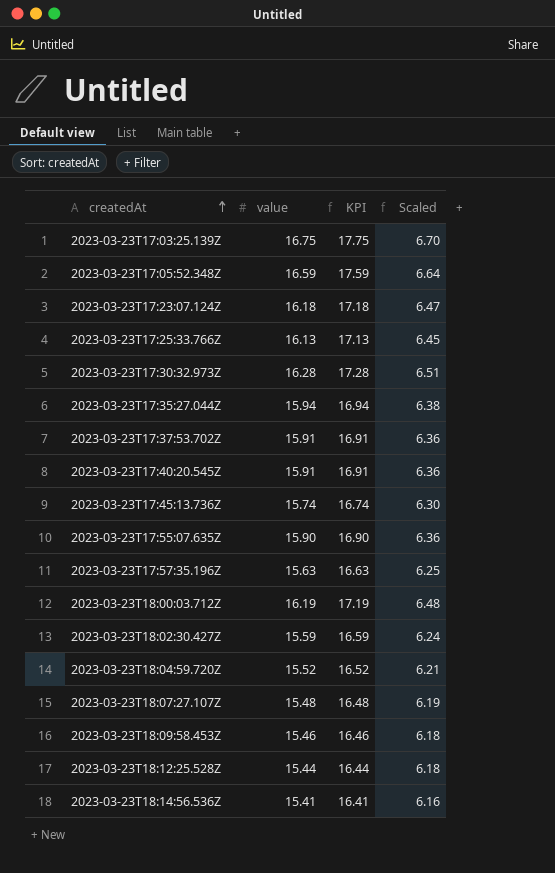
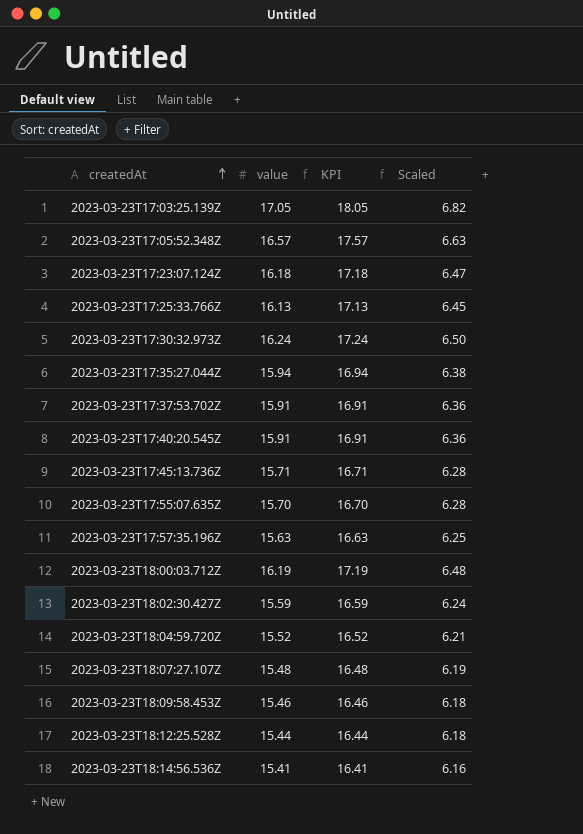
2023-03-23T17:03:25.139Z | value: 16.75 -> 17.05
2023-03-23T17:03:25.139Z | KPI: 17.75 -> 18.05
2023-03-23T17:03:25.139Z | Scaled: 6.70 -> 6.82
2023-03-23T17:05:52.348Z | value: 16.59 -> 16.57
2023-03-23T17:05:52.348Z | KPI: 17.59 -> 17.57
2023-03-23T17:05:52.348Z | Scaled: 6.64 -> 6.63
2023-03-23T17:30:32.973Z | value: 16.28 -> 16.24
2023-03-23T17:30:32.973Z | KPI: 17.28 -> 17.24
2023-03-23T17:30:32.973Z | Scaled: 6.51 -> 6.50
2023-03-23T17:45:13.736Z | value: 15.74 -> 15.71
2023-03-23T17:45:13.736Z | KPI: 16.74 -> 16.71
2023-03-23T17:45:13.736Z | Scaled: 6.30 -> 6.28
2023-03-23T17:55:07.635Z | value: 15.90 -> 15.70
2023-03-23T17:55:07.635Z | KPI: 16.90 -> 16.70
2023-03-23T17:55:07.635Z | Scaled: 6.36 -> 6.28

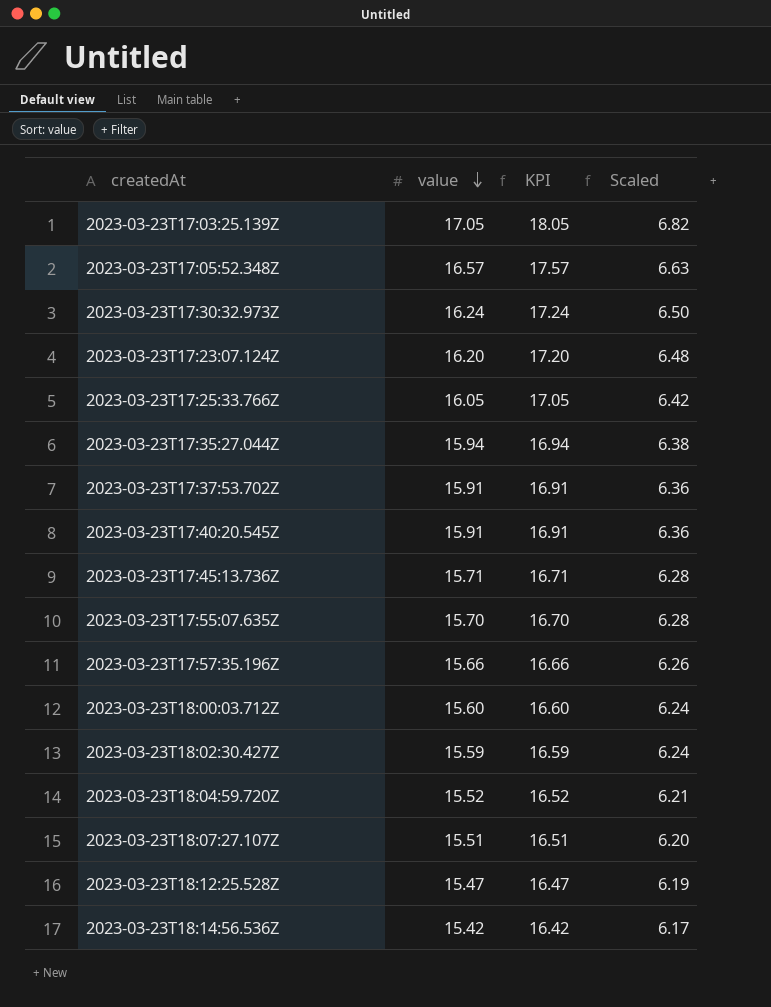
row order: createdAt ascending -> value descending
row 2023-03-23T18:09:58.453Z: 15.46 | 16.46 | 6.18 -> none
2023-03-23T17:23:07.124Z | value: 16.18 -> 16.20
2023-03-23T17:23:07.124Z | KPI: 17.18 -> 17.20
2023-03-23T17:23:07.124Z | Scaled: 6.47 -> 6.48
2023-03-23T17:25:33.766Z | value: 16.13 -> 16.05
2023-03-23T17:25:33.766Z | KPI: 17.13 -> 17.05
2023-03-23T17:25:33.766Z | Scaled: 6.45 -> 6.42
2023-03-23T17:57:35.196Z | value: 15.63 -> 15.66
2023-03-23T17:57:35.196Z | KPI: 16.63 -> 16.66
2023-03-23T17:57:35.196Z | Scaled: 6.25 -> 6.26
2023-03-23T18:00:03.712Z | value: 16.19 -> 15.60
2023-03-23T18:00:03.712Z | KPI: 17.19 -> 16.60
2023-03-23T18:00:03.712Z | Scaled: 6.48 -> 6.24
2023-03-23T18:07:27.107Z | value: 15.48 -> 15.51
2023-03-23T18:07:27.107Z | KPI: 16.48 -> 16.51
2023-03-23T18:07:27.107Z | Scaled: 6.19 -> 6.20
2023-03-23T18:12:25.528Z | value: 15.44 -> 15.47
2023-03-23T18:12:25.528Z | KPI: 16.44 -> 16.47
2023-03-23T18:12:25.528Z | Scaled: 6.18 -> 6.19
2023-03-23T18:14:56.536Z | value: 15.41 -> 15.42
2023-03-23T18:14:56.536Z | KPI: 16.41 -> 16.42
2023-03-23T18:14:56.536Z | Scaled: 6.16 -> 6.17

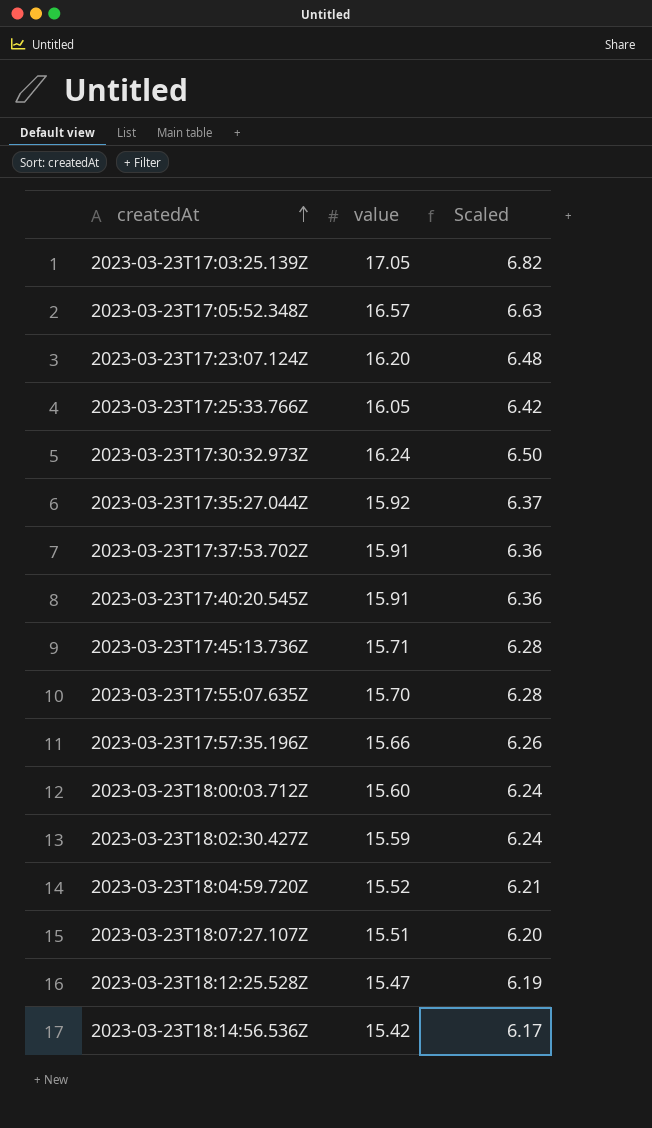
row order: value descending -> createdAt ascending
column KPI | formula: [value] + 1 -> none
2023-03-23T17:35:27.044Z | value: 15.94 -> 15.92
2023-03-23T17:35:27.044Z | Scaled: 6.38 -> 6.37

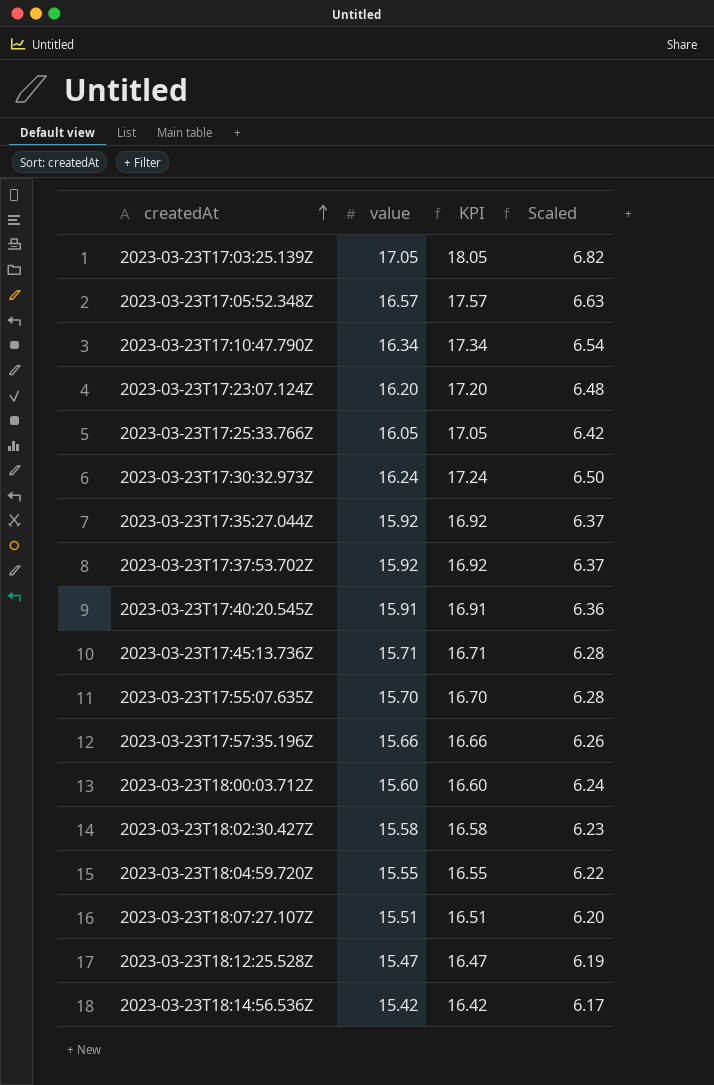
column KPI | formula: none -> [value] + 1
row 2023-03-23T17:10:47.790Z: none -> 16.34 | 17.34 | 6.54
2023-03-23T17:37:53.702Z | value: 15.91 -> 15.92
2023-03-23T17:37:53.702Z | Scaled: 6.36 -> 6.37
2023-03-23T18:02:30.427Z | value: 15.59 -> 15.58
2023-03-23T18:02:30.427Z | Scaled: 6.24 -> 6.23
2023-03-23T18:04:59.720Z | value: 15.52 -> 15.55
2023-03-23T18:04:59.720Z | Scaled: 6.21 -> 6.22

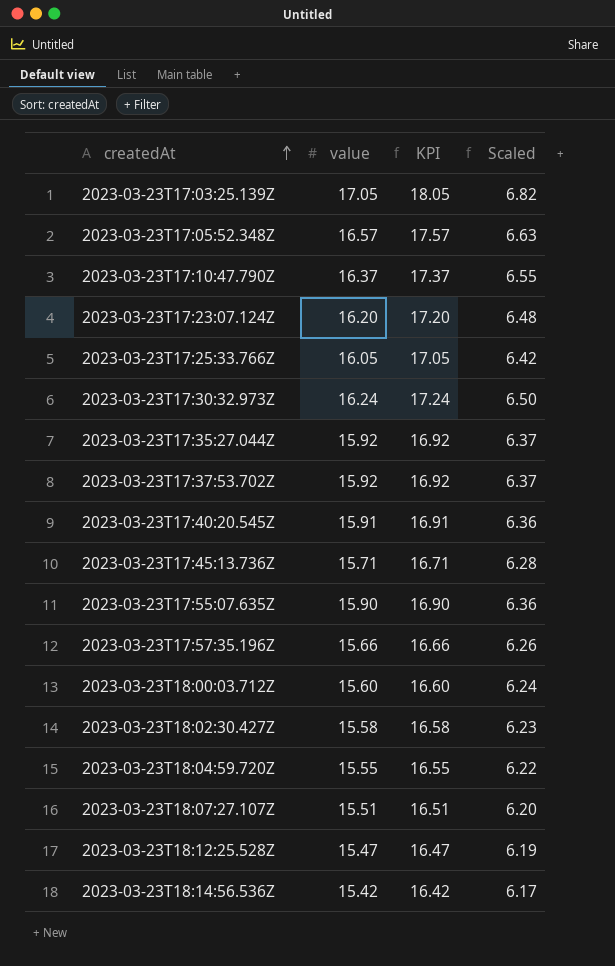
2023-03-23T17:10:47.790Z | value: 16.34 -> 16.37
2023-03-23T17:10:47.790Z | KPI: 17.34 -> 17.37
2023-03-23T17:10:47.790Z | Scaled: 6.54 -> 6.55
2023-03-23T17:55:07.635Z | value: 15.70 -> 15.90
2023-03-23T17:55:07.635Z | KPI: 16.70 -> 16.90
2023-03-23T17:55:07.635Z | Scaled: 6.28 -> 6.36

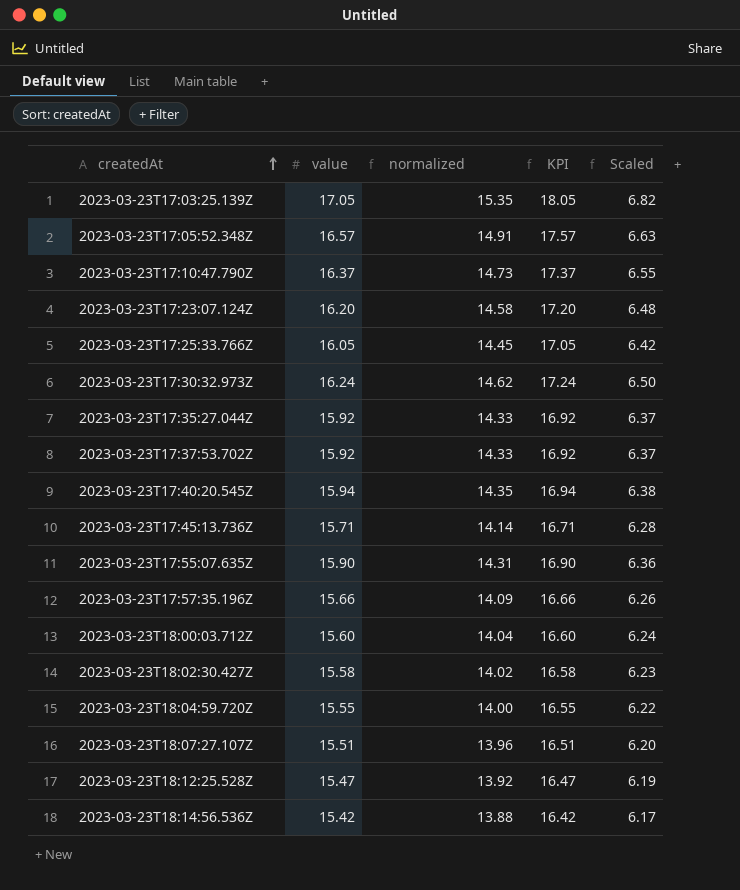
column normalized | formula: none -> [value] * 0.9
2023-03-23T17:40:20.545Z | value: 15.91 -> 15.94
2023-03-23T17:40:20.545Z | KPI: 16.91 -> 16.94
2023-03-23T17:40:20.545Z | Scaled: 6.36 -> 6.38

